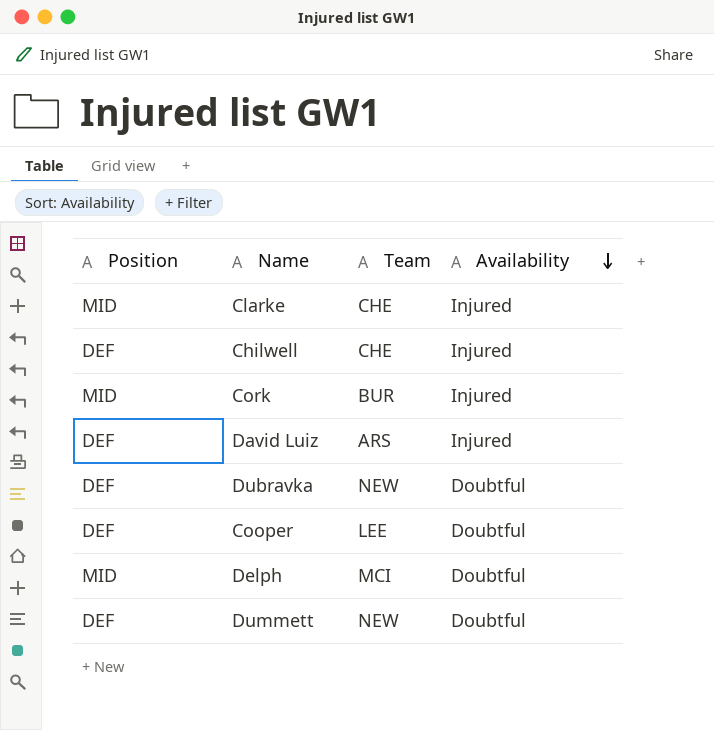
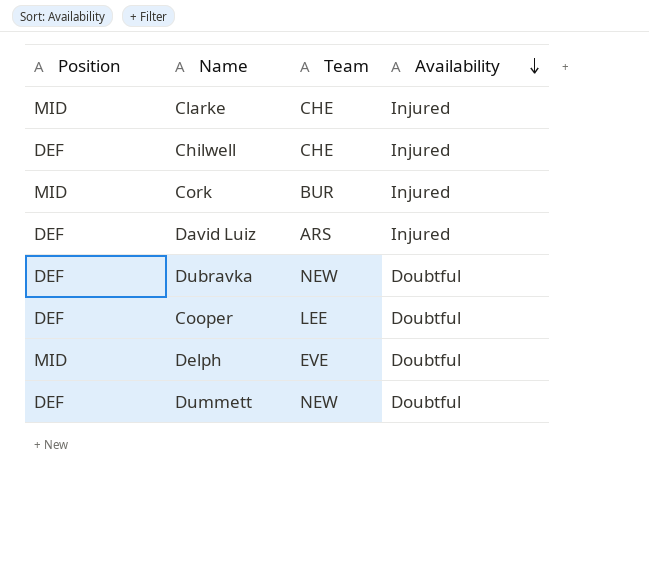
Delph | Team: MCI -> EVE

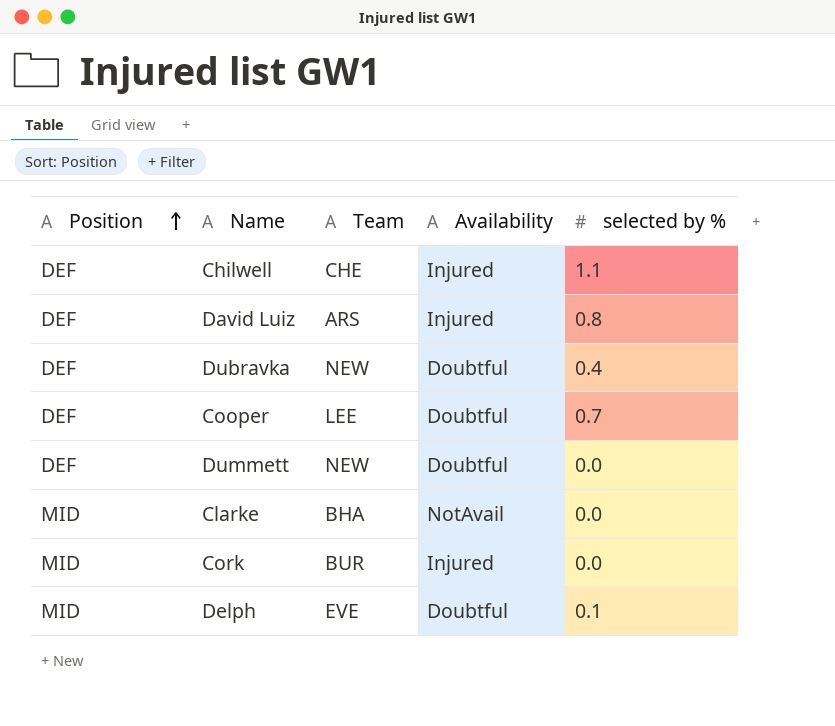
row order: Availability descending -> Position ascending
column selected by % | position: none -> 5
Clarke | Team: CHE -> BHA
Clarke | Availability: Injured -> NotAvail

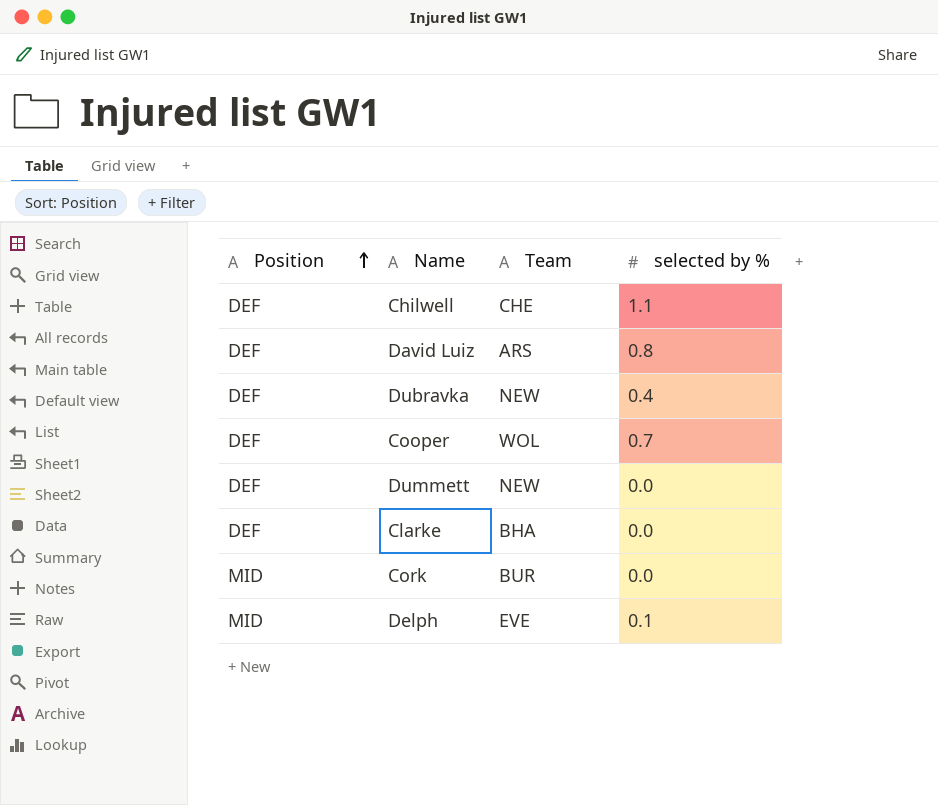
column Availability | position: 4 -> none
Cooper | Team: LEE -> WOL
Clarke | Position: MID -> DEF

